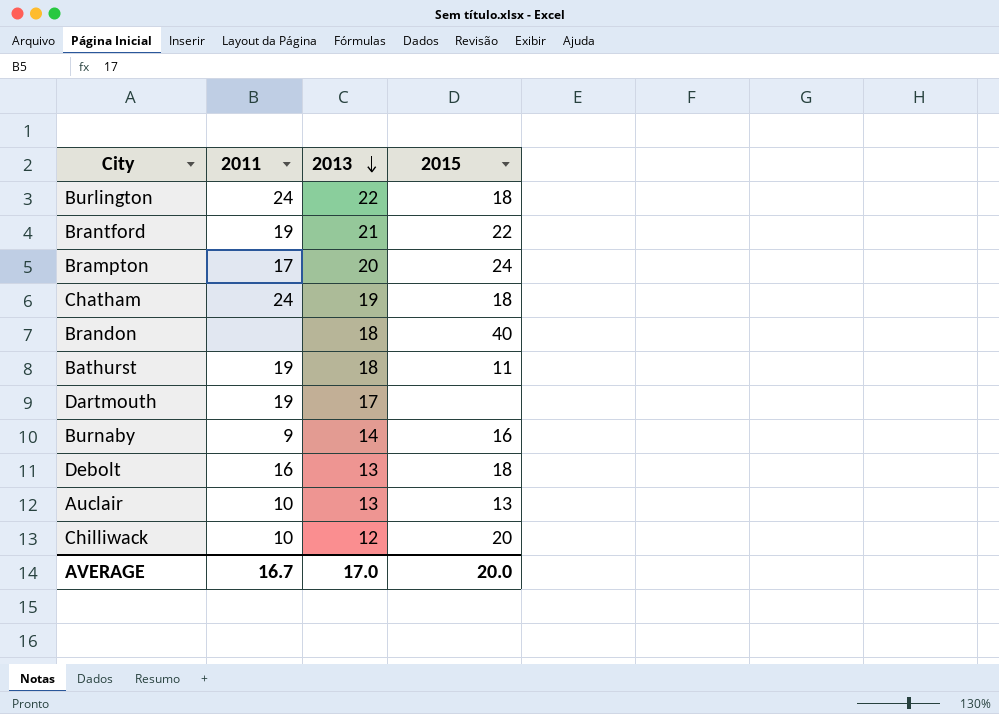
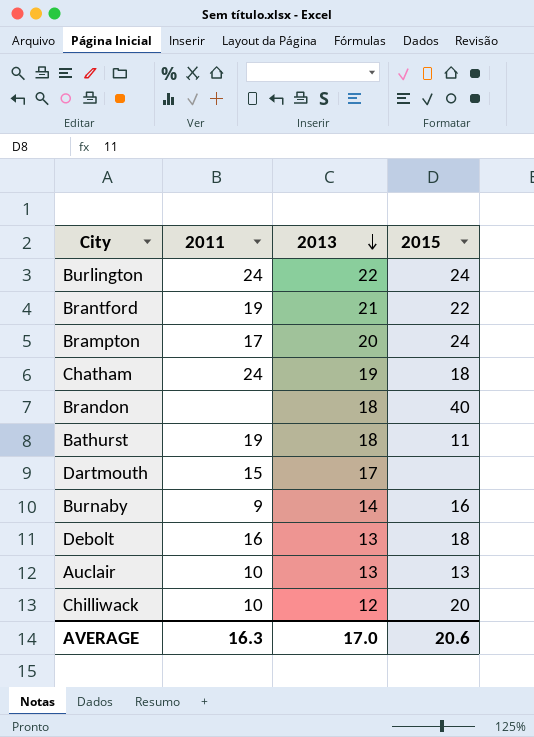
Burlington | 2015: 18 -> 24
Dartmouth | 2011: 19 -> 15
AVERAGE | 2011: 16.7 -> 16.3
AVERAGE | 2015: 20.0 -> 20.6

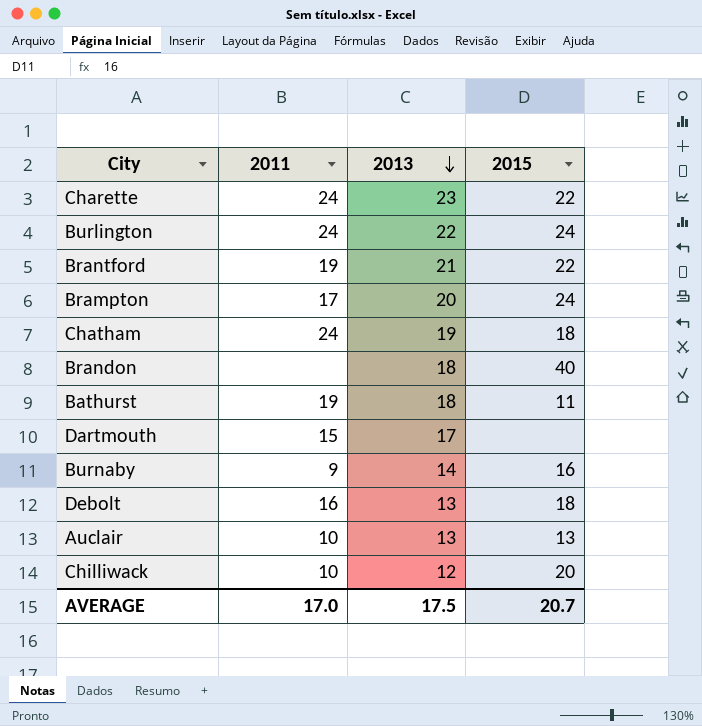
row Charette: none -> 24 | 23 | 22
AVERAGE | 2011: 16.3 -> 17.0
AVERAGE | 2013: 17.0 -> 17.5
AVERAGE | 2015: 20.6 -> 20.7

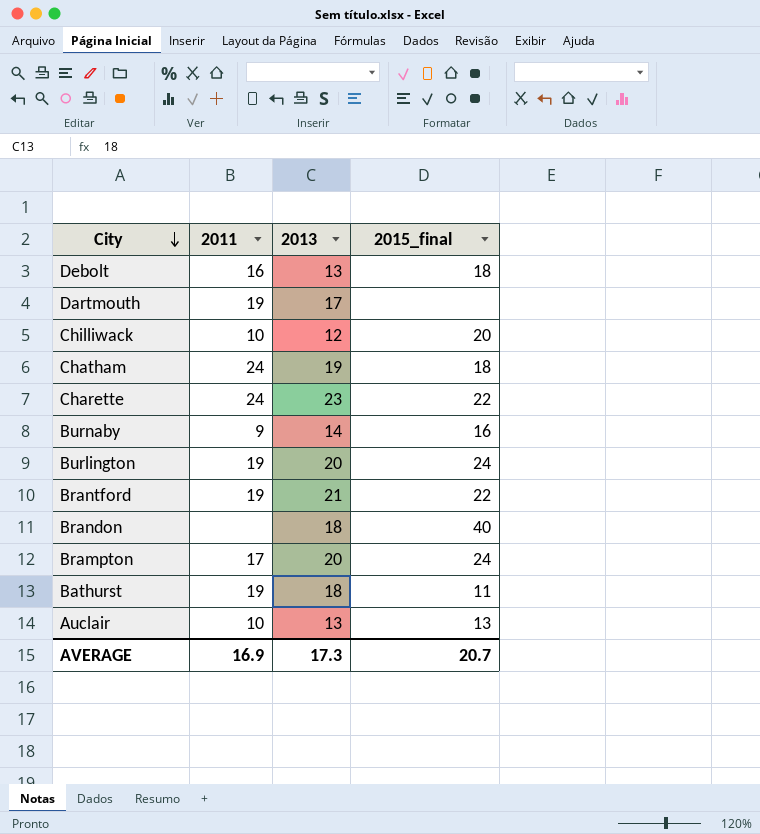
row order: 2013 descending -> City descending
column name: 2015 -> 2015_final
Dartmouth | 2011: 15 -> 19
Burlington | 2011: 24 -> 19
Burlington | 2013: 22 -> 20
AVERAGE | 2011: 17.0 -> 16.9
AVERAGE | 2013: 17.5 -> 17.3

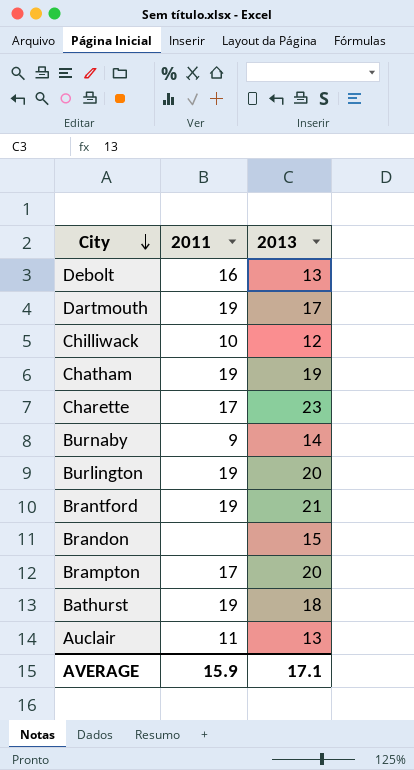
column 2015_final | position: 4 -> none
Chatham | 2011: 24 -> 19
Charette | 2011: 24 -> 17
Brandon | 2013: 18 -> 15
Auclair | 2011: 10 -> 11
AVERAGE | 2011: 16.9 -> 15.9
AVERAGE | 2013: 17.3 -> 17.1

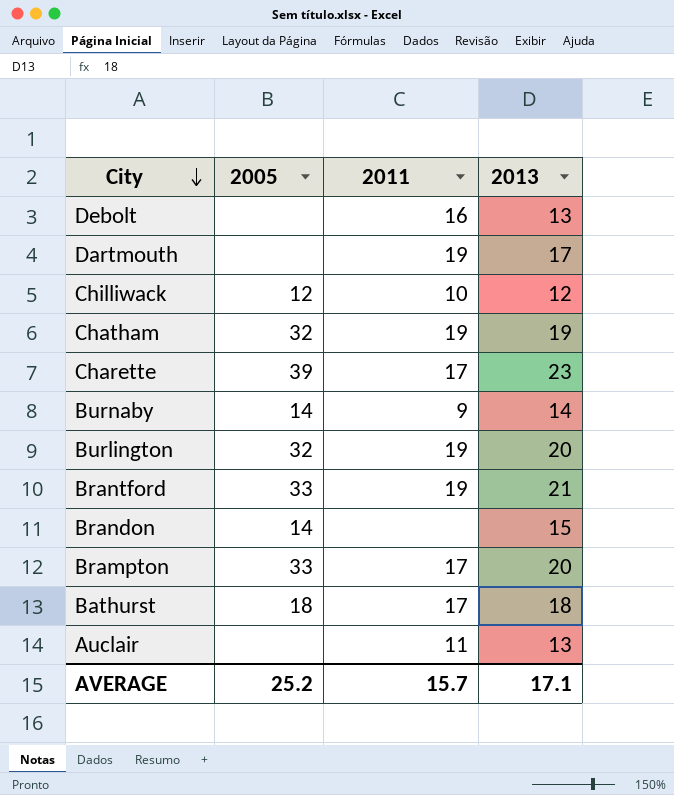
column 2005 | position: none -> 2
Bathurst | 2011: 19 -> 17
AVERAGE | 2011: 15.9 -> 15.7

